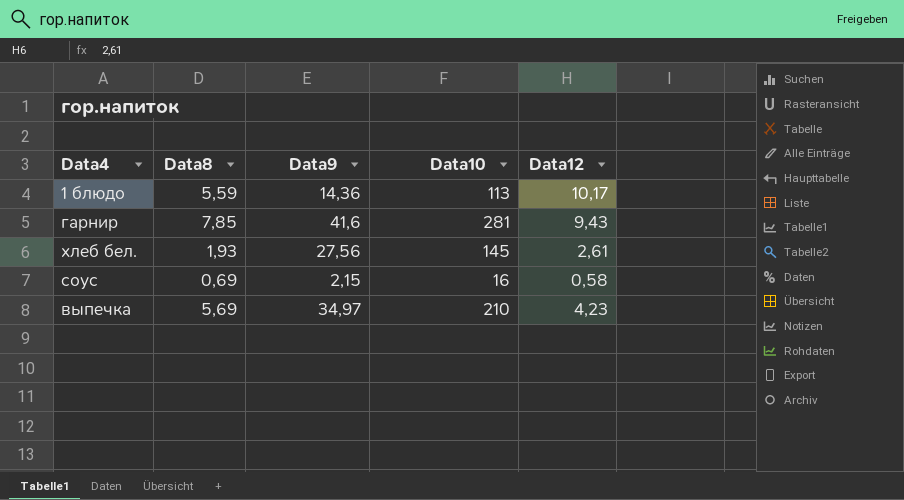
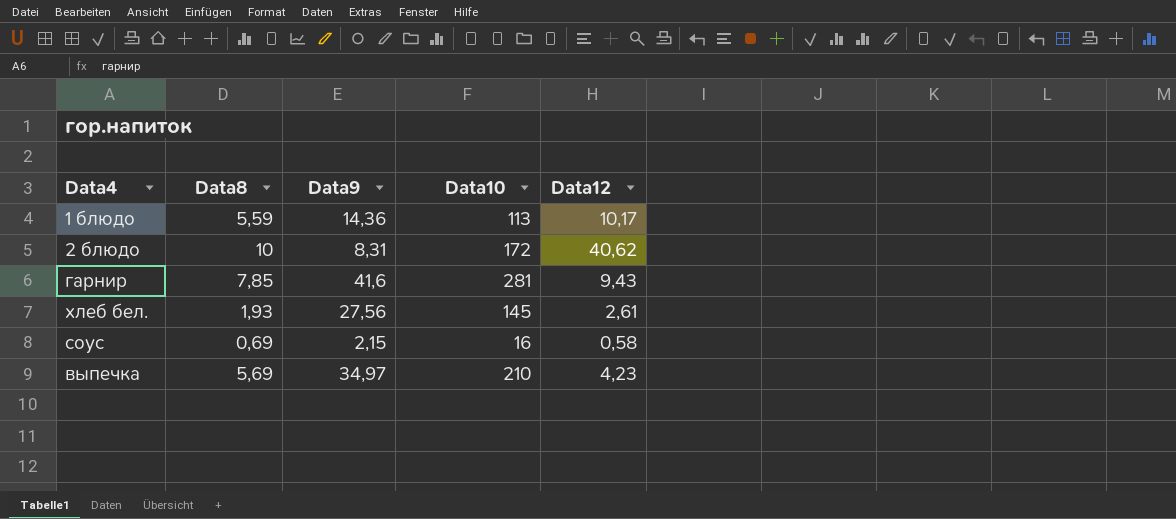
row 2 блюдо: none -> 10 | 8,31 | 172 | 40,62

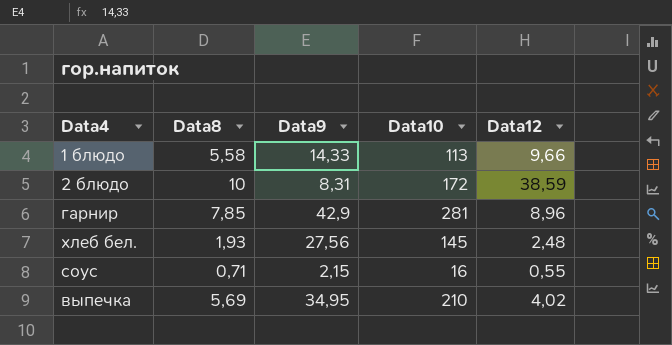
1 блюдо | Data8: 5,59 -> 5,58
1 блюдо | Data9: 14,36 -> 14,33
1 блюдо | Data12: 10,17 -> 9,66
2 блюдо | Data12: 40,62 -> 38,59
гарнир | Data9: 41,6 -> 42,9
гарнир | Data12: 9,43 -> 8,96
хлеб бел. | Data12: 2,61 -> 2,48
соус | Data8: 0,69 -> 0,71
соус | Data12: 0,58 -> 0,55
выпечка | Data9: 34,97 -> 34,95
выпечка | Data12: 4,23 -> 4,02

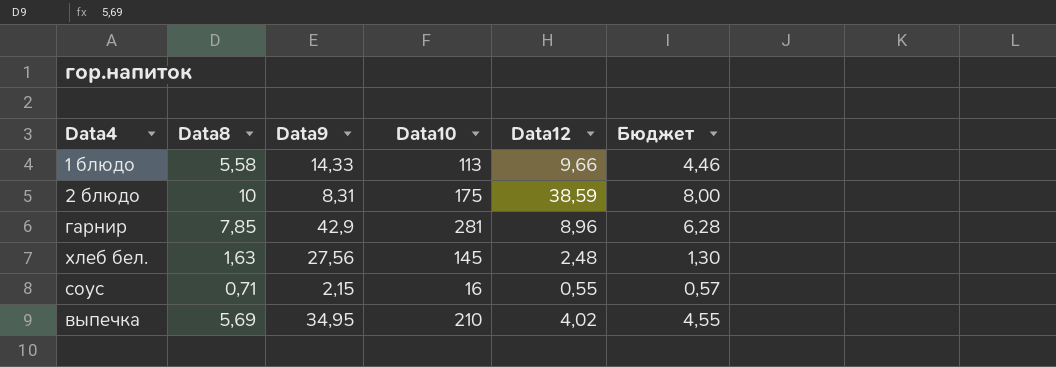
column Бюджет | formula: none -> [Data8] * 0,8
2 блюдо | Data10: 172 -> 175
хлеб бел. | Data8: 1,93 -> 1,63

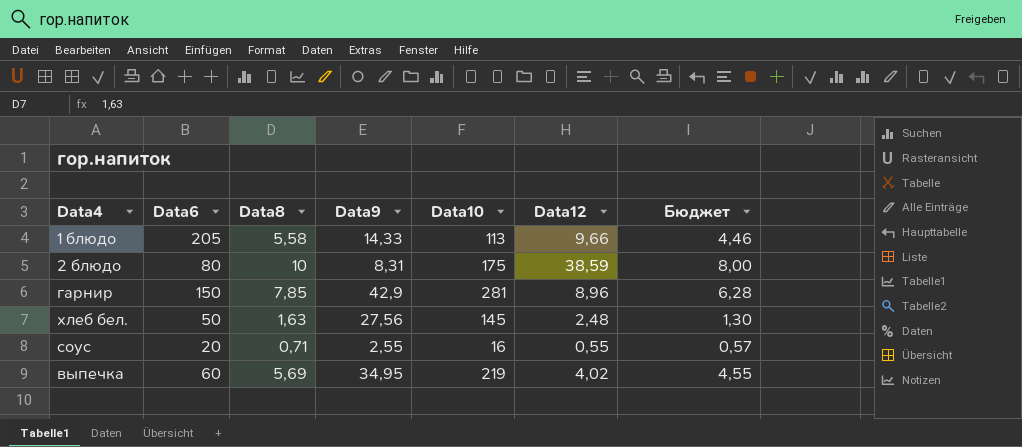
column Data6 | position: none -> 2
соус | Data9: 2,15 -> 2,55
выпечка | Data10: 210 -> 219

